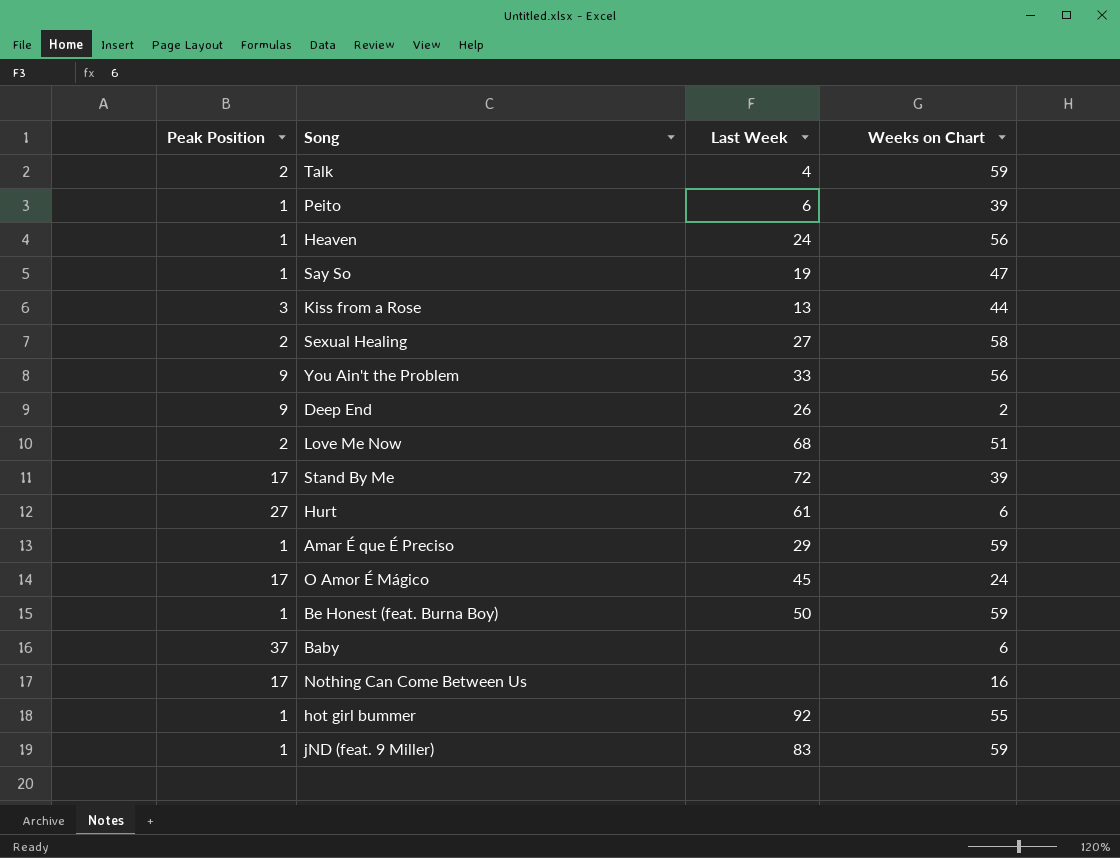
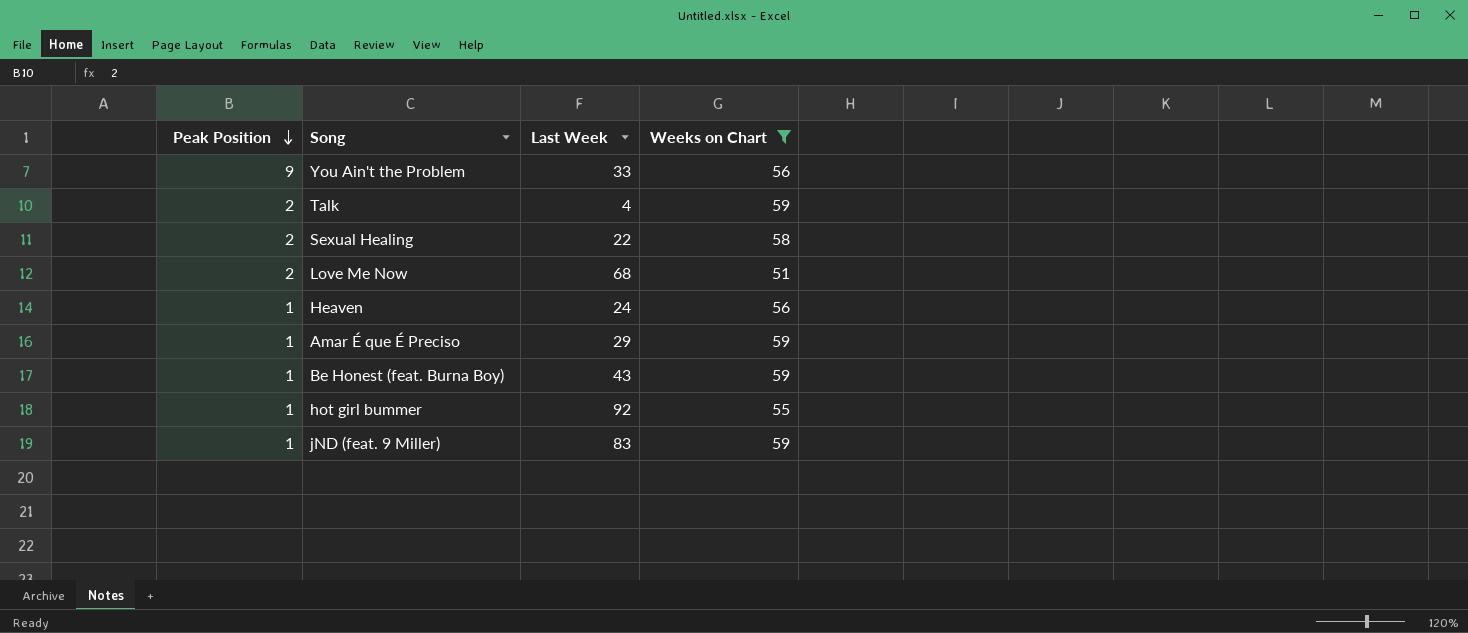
filter: none -> Weeks on Chart >= 51
row order: none -> Peak Position descending
Sexual Healing | Last Week: 27 -> 22
Be Honest (feat. Burna Boy) | Last Week: 50 -> 43

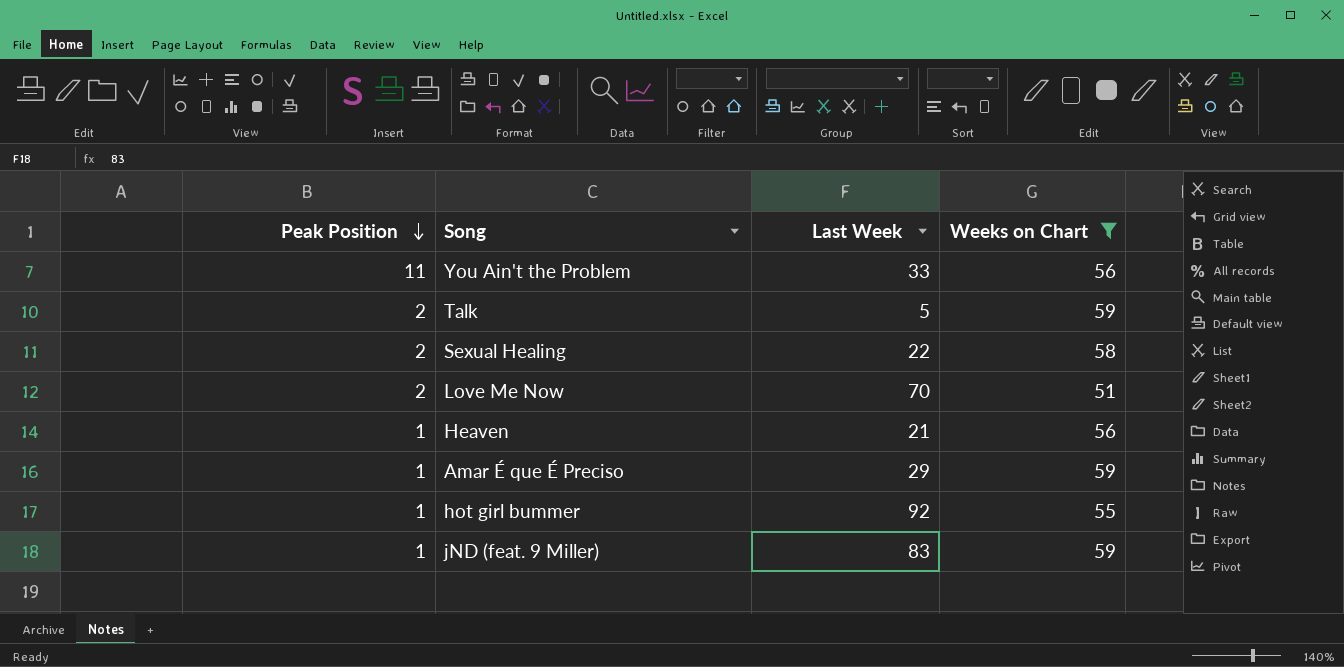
row Be Honest (feat. Burna Boy): 1 | 43 | 59 -> none
You Ain't the Problem | Peak Position: 9 -> 11
Talk | Last Week: 4 -> 5
Love Me Now | Last Week: 68 -> 70
Heaven | Last Week: 24 -> 21

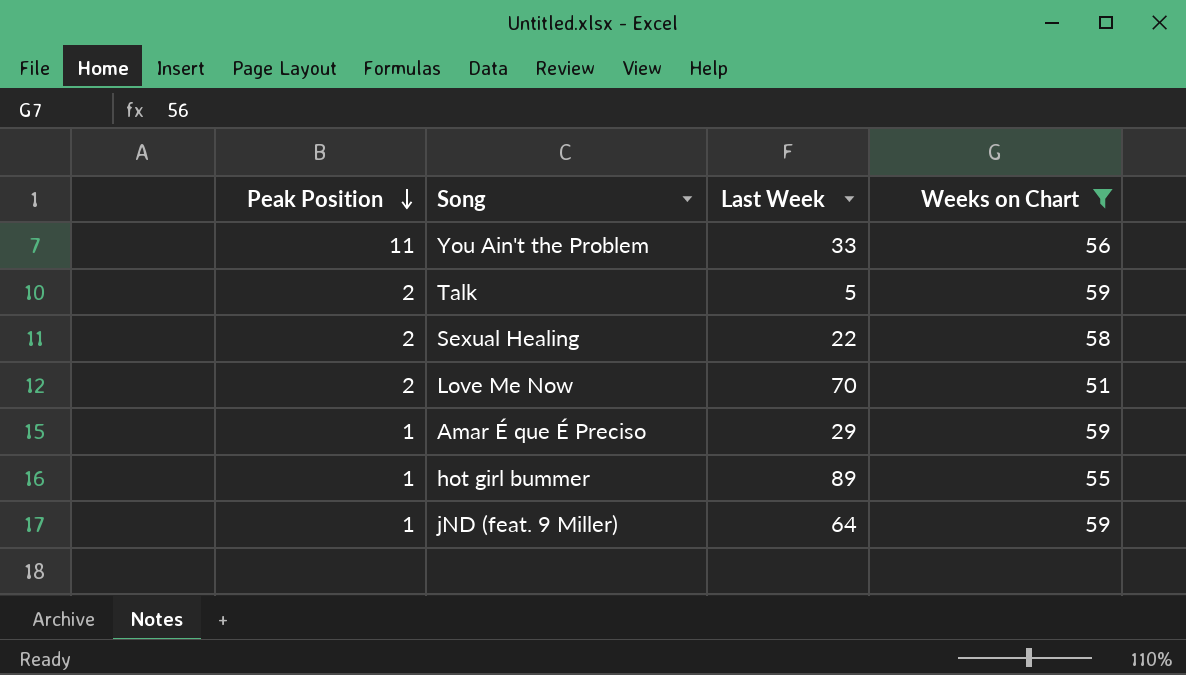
row Heaven: 1 | 21 | 56 -> none
hot girl bummer | Last Week: 92 -> 89
jND (feat. 9 Miller) | Last Week: 83 -> 64

